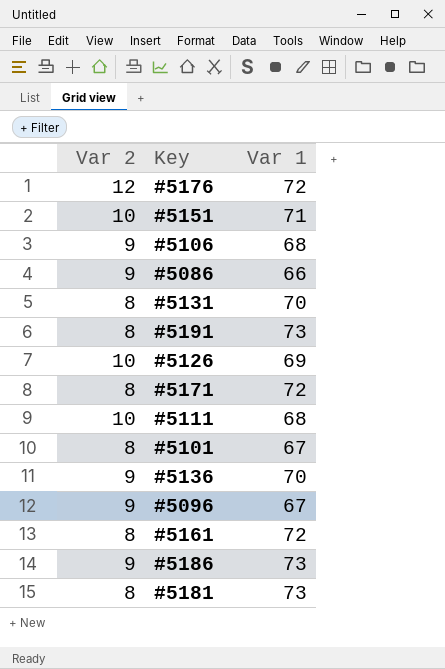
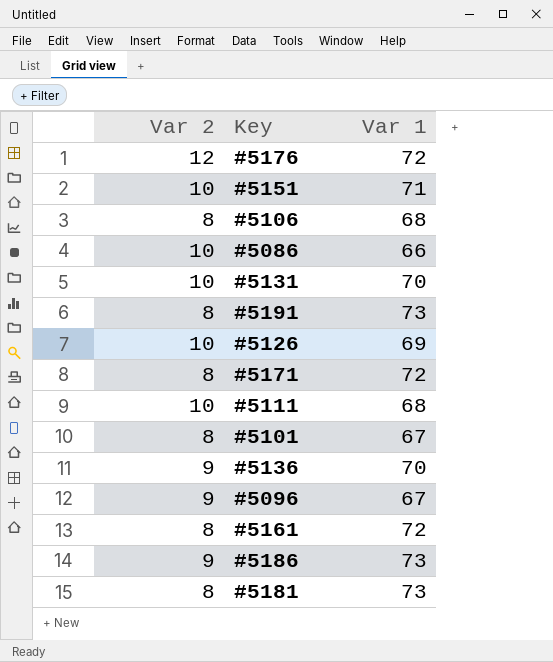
#5106 | Var 2: 9 -> 8
#5086 | Var 2: 9 -> 10
#5131 | Var 2: 8 -> 10

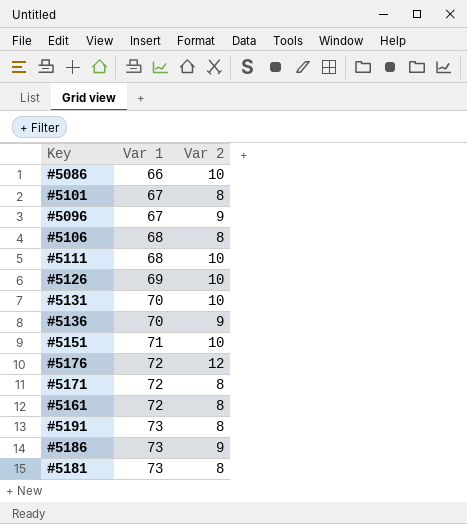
row order: none -> Var 1 ascending
column Var 2 | position: 1 -> 3

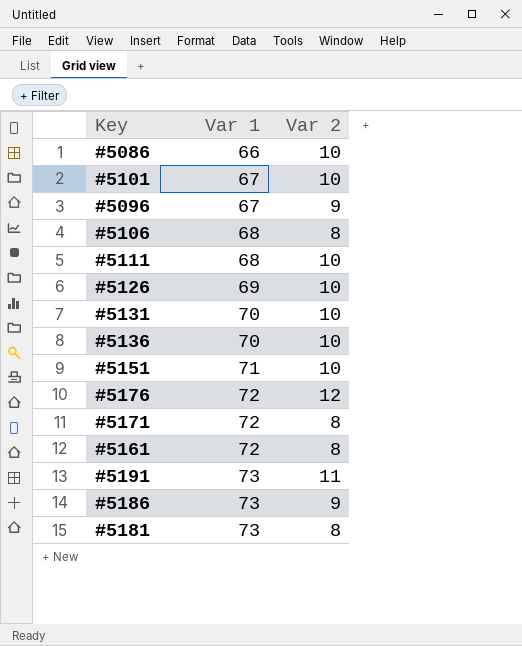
#5101 | Var 2: 8 -> 10
#5136 | Var 2: 9 -> 10
#5191 | Var 2: 8 -> 11

